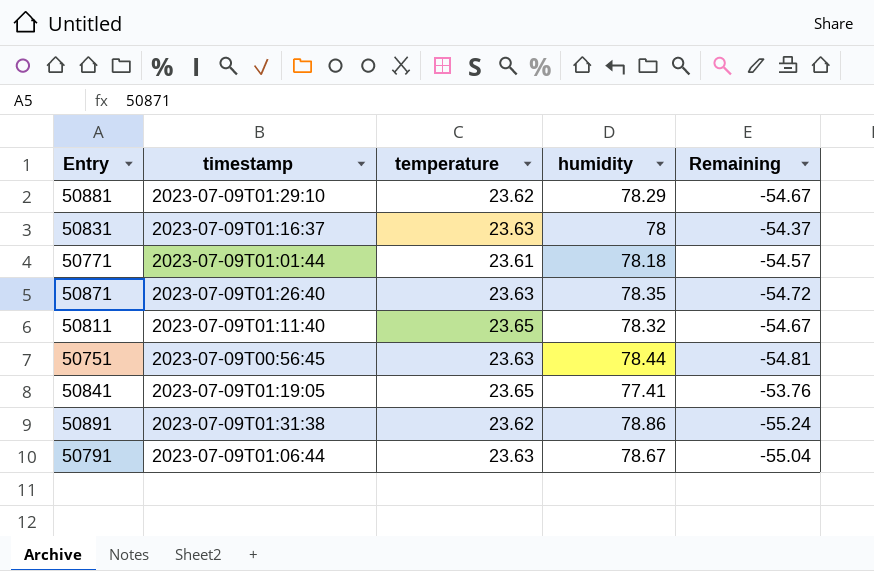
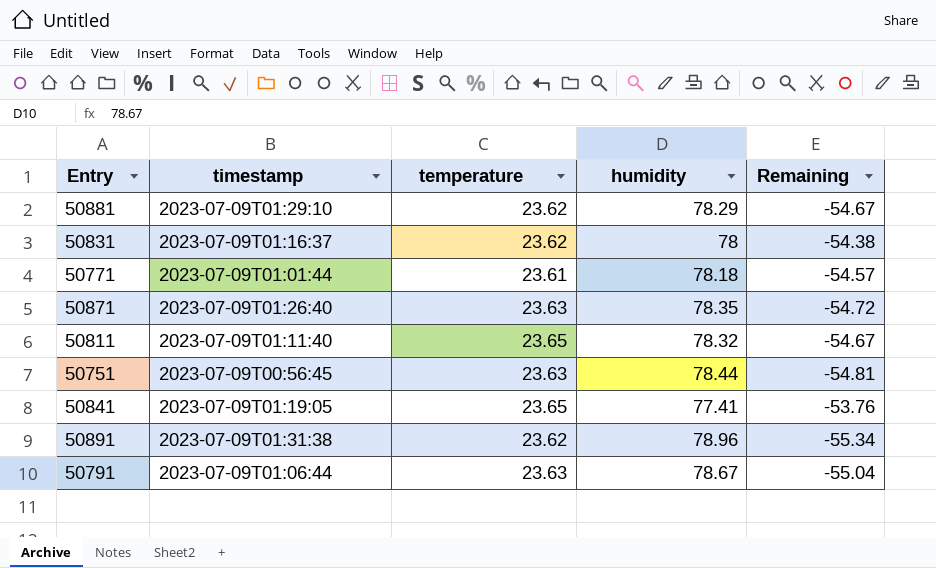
50831 | temperature: 23.63 -> 23.62
50831 | Remaining: -54.37 -> -54.38
50891 | humidity: 78.86 -> 78.96
50891 | Remaining: -55.24 -> -55.34

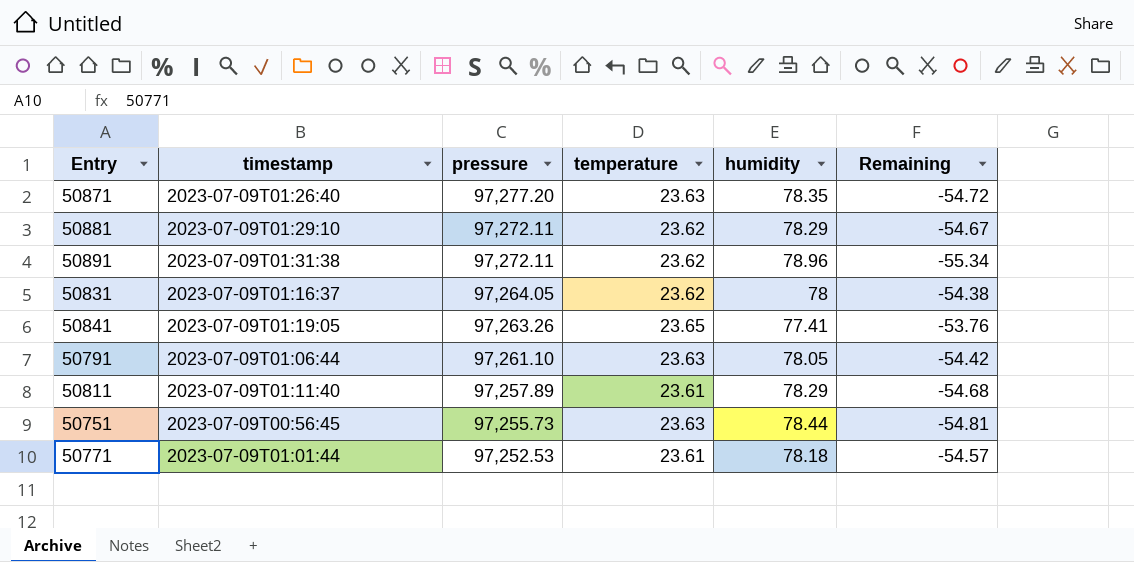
row order: none -> pressure descending
column pressure | position: none -> 3
50791 | humidity: 78.67 -> 78.05
50791 | Remaining: -55.04 -> -54.42
50811 | temperature: 23.65 -> 23.61
50811 | humidity: 78.32 -> 78.29
50811 | Remaining: -54.67 -> -54.68

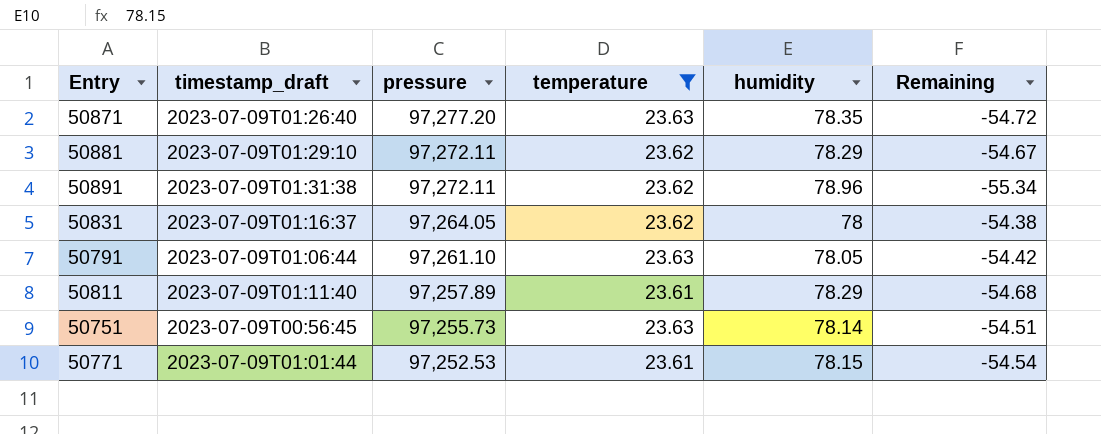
filter: none -> temperature != 23.65
column name: timestamp -> timestamp_draft
50751 | humidity: 78.44 -> 78.14
50751 | Remaining: -54.81 -> -54.51
50771 | humidity: 78.18 -> 78.15
50771 | Remaining: -54.57 -> -54.54

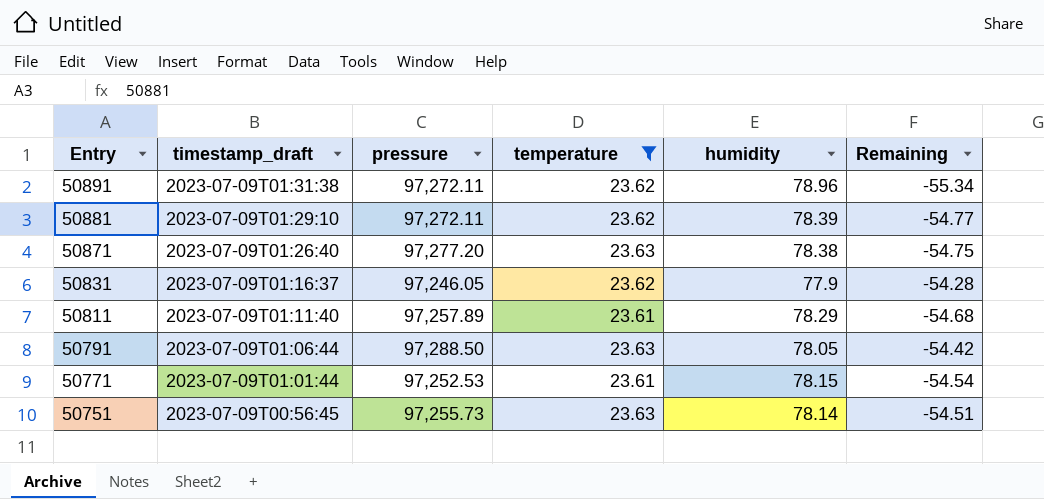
row order: pressure descending -> Entry descending
50881 | humidity: 78.29 -> 78.39
50881 | Remaining: -54.67 -> -54.77
50871 | humidity: 78.35 -> 78.38
50871 | Remaining: -54.72 -> -54.75
50831 | pressure: 97,264.05 -> 97,246.05
50831 | humidity: 78 -> 77.9
50831 | Remaining: -54.38 -> -54.28
50791 | pressure: 97,261.10 -> 97,288.50

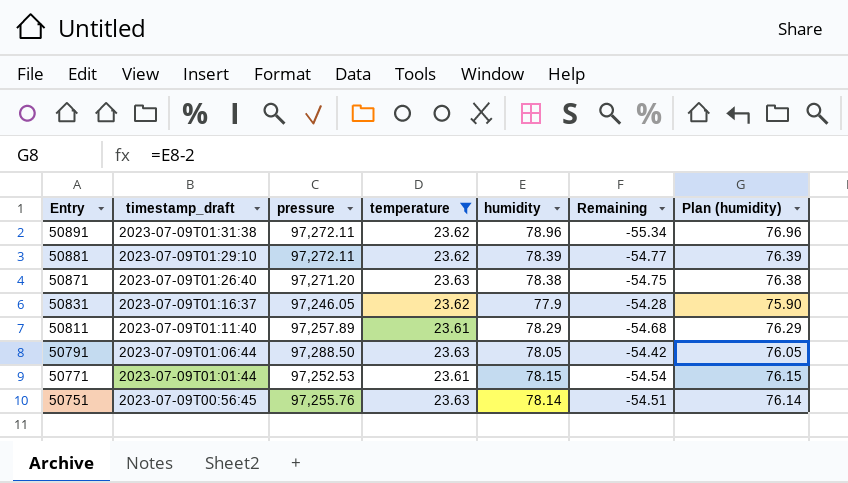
column Plan (humidity) | formula: none -> [humidity] - 2
50871 | pressure: 97,277.20 -> 97,271.20
50751 | pressure: 97,255.73 -> 97,255.76

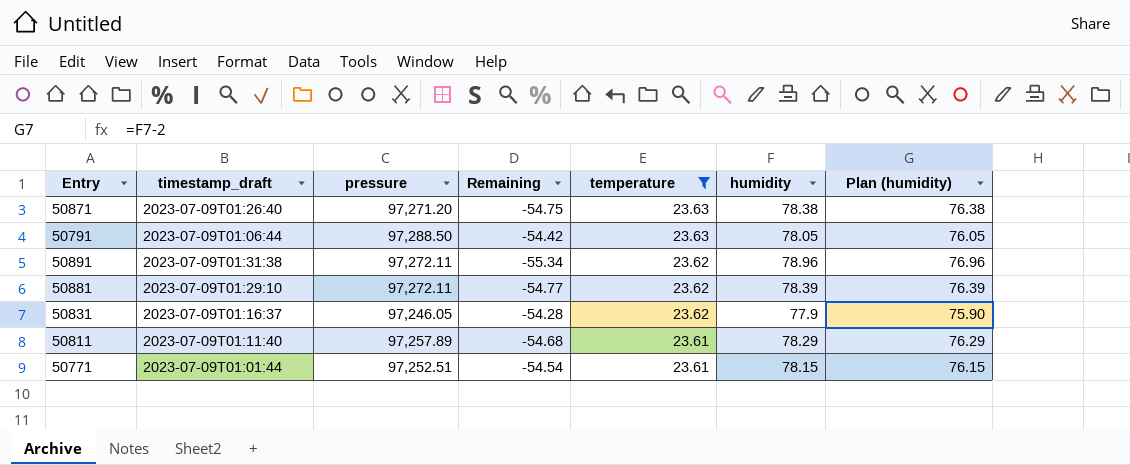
row order: Entry descending -> temperature descending
column Remaining | position: 6 -> 4
row 50751: 2023-07-09T00:56:45 | 97,255.76 | 23.63 | 78.14 | -54.51 | 76.14 -> none
50771 | pressure: 97,252.53 -> 97,252.51

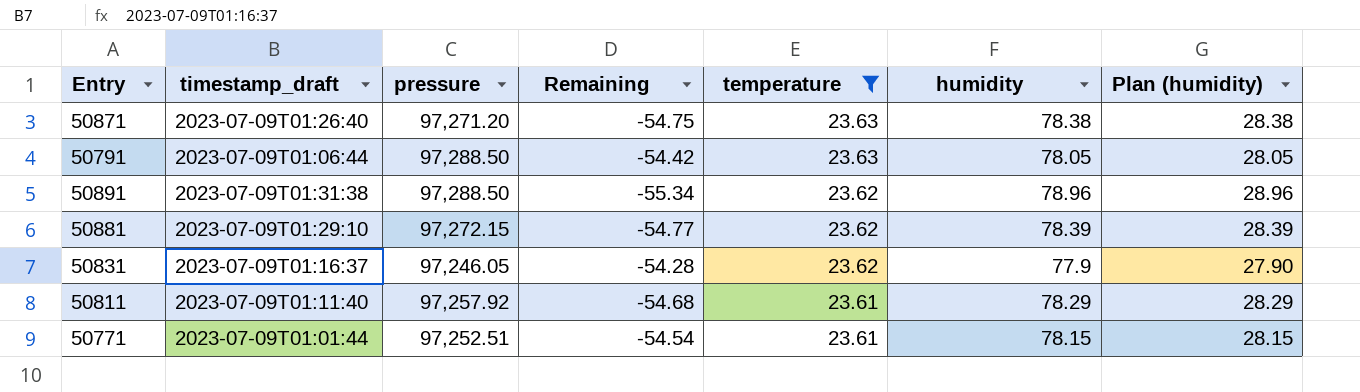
column Plan (humidity) | formula: [humidity] - 2 -> [humidity] - 50
50891 | pressure: 97,272.11 -> 97,288.50
50881 | pressure: 97,272.11 -> 97,272.15
50811 | pressure: 97,257.89 -> 97,257.92

